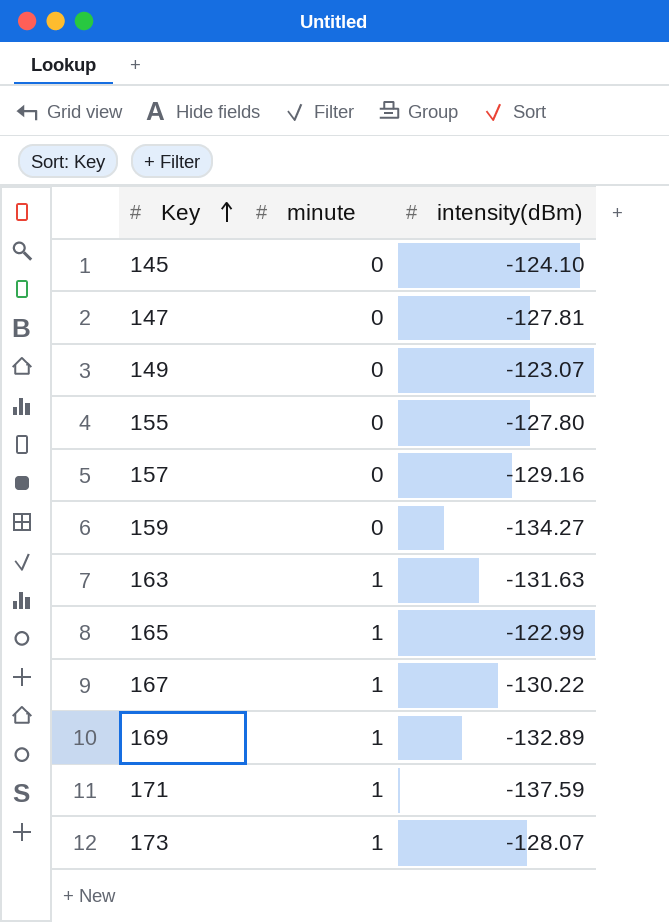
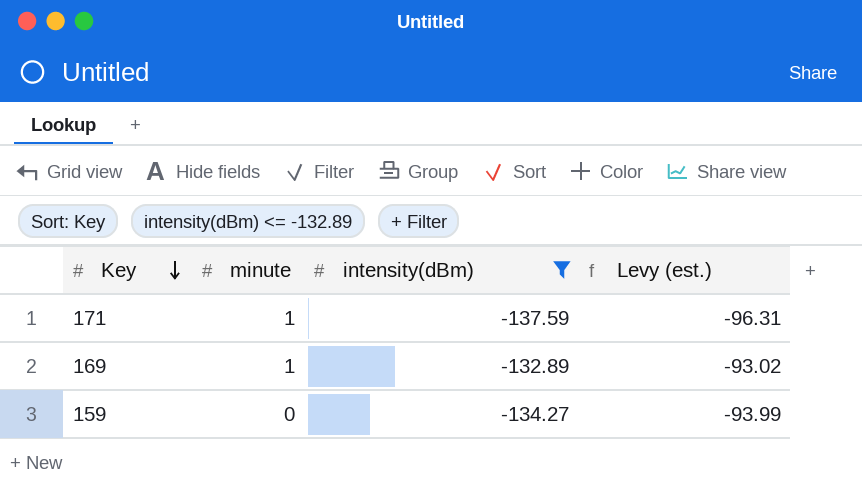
filter: none -> intensity(dBm) <= -132.89
row order: Key ascending -> Key descending
column Levy (est.) | formula: none -> [intensity(dBm)] * 0.7

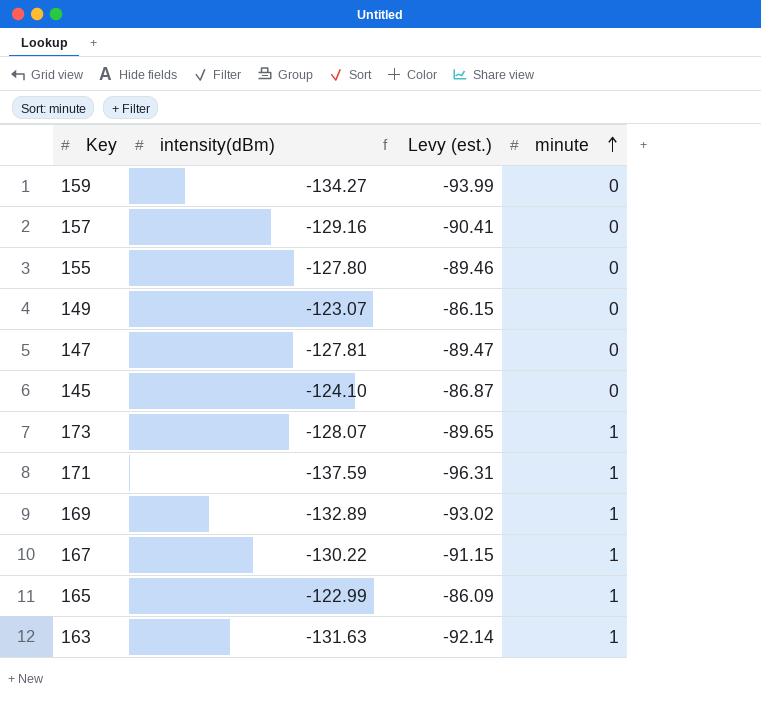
filter: intensity(dBm) <= -132.89 -> none
row order: Key descending -> minute ascending
column minute | position: 2 -> 4

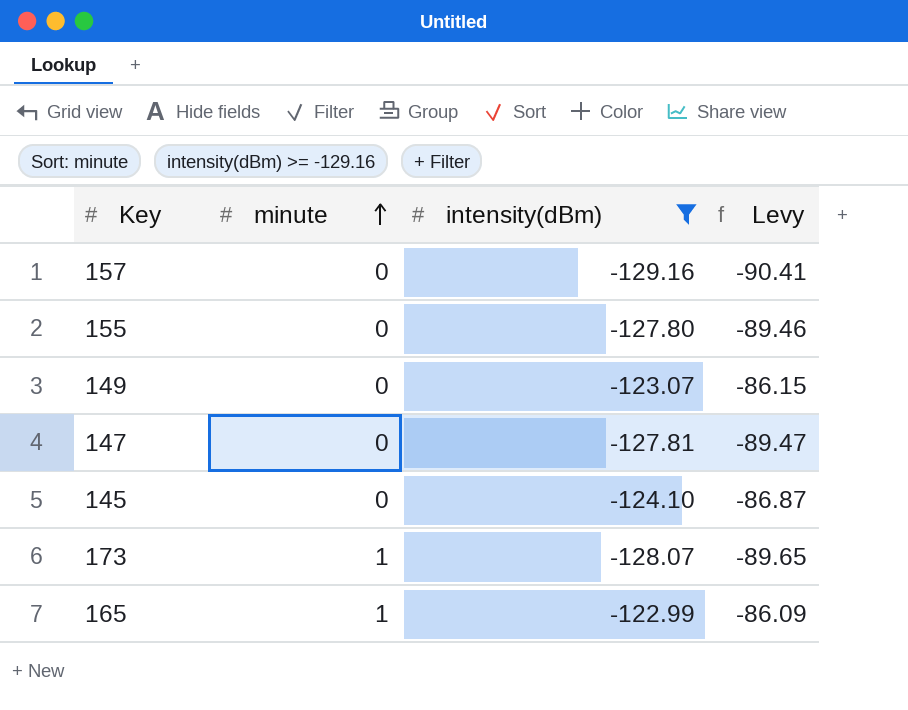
filter: none -> intensity(dBm) >= -129.16
column minute | position: 4 -> 2
column name: Levy (est.) -> Levy

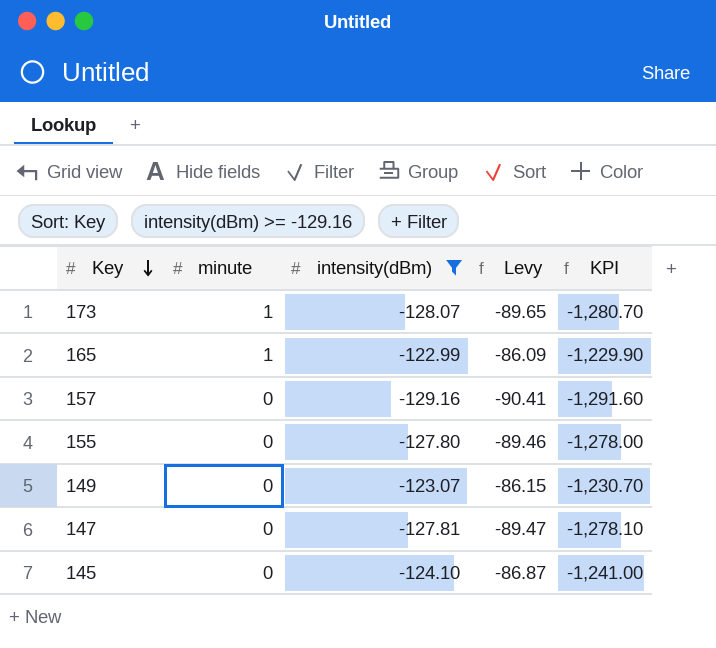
row order: minute ascending -> Key descending
column KPI | formula: none -> [intensity(dBm)] * 10

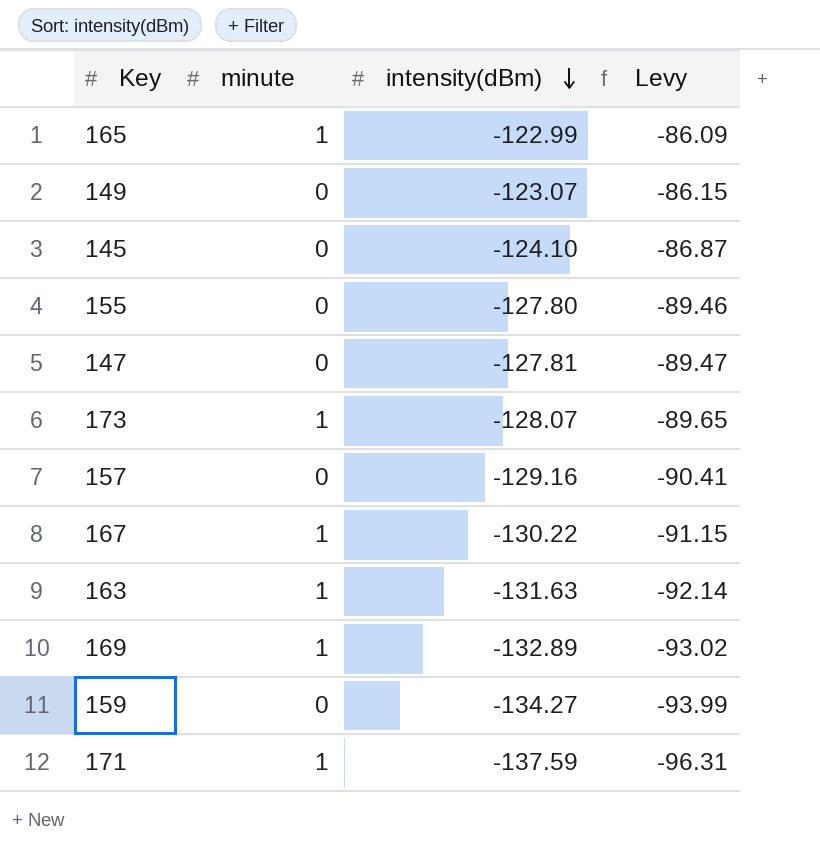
filter: intensity(dBm) >= -129.16 -> none
row order: Key descending -> intensity(dBm) descending
column KPI | formula: [intensity(dBm)] * 10 -> none

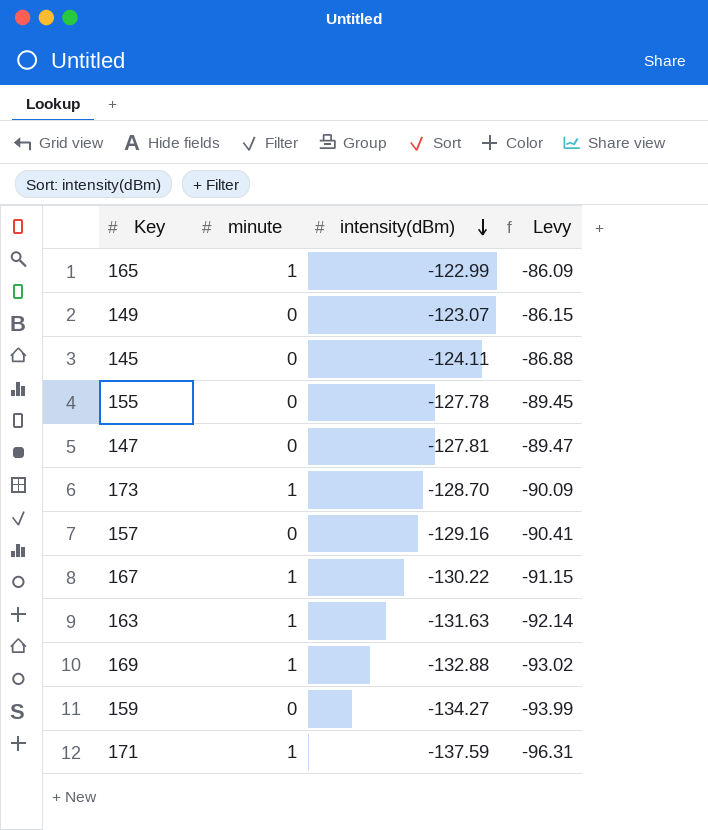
145 | intensity(dBm): -124.10 -> -124.11
145 | Levy: -86.87 -> -86.88
155 | intensity(dBm): -127.80 -> -127.78
155 | Levy: -89.46 -> -89.45
173 | intensity(dBm): -128.07 -> -128.70
173 | Levy: -89.65 -> -90.09
169 | intensity(dBm): -132.89 -> -132.88

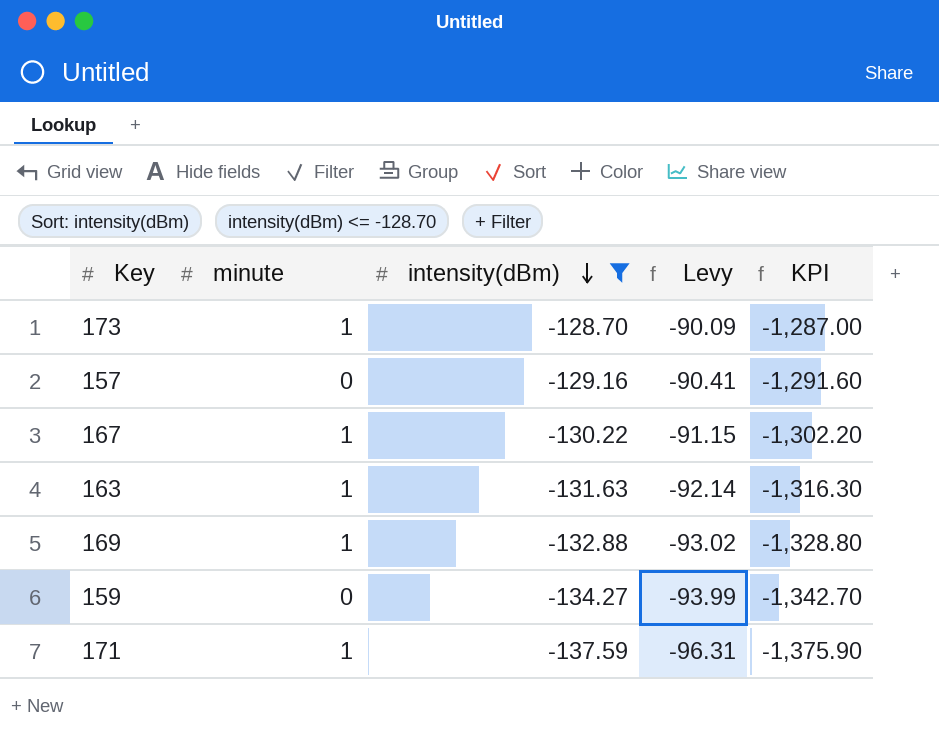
filter: none -> intensity(dBm) <= -128.70
column KPI | formula: none -> [intensity(dBm)] * 10

